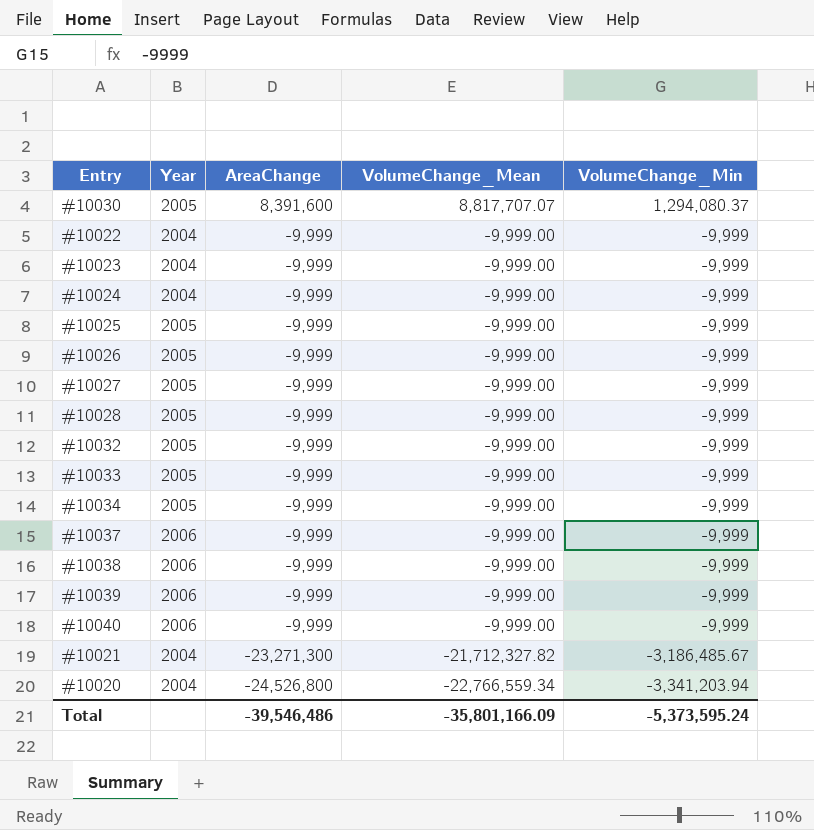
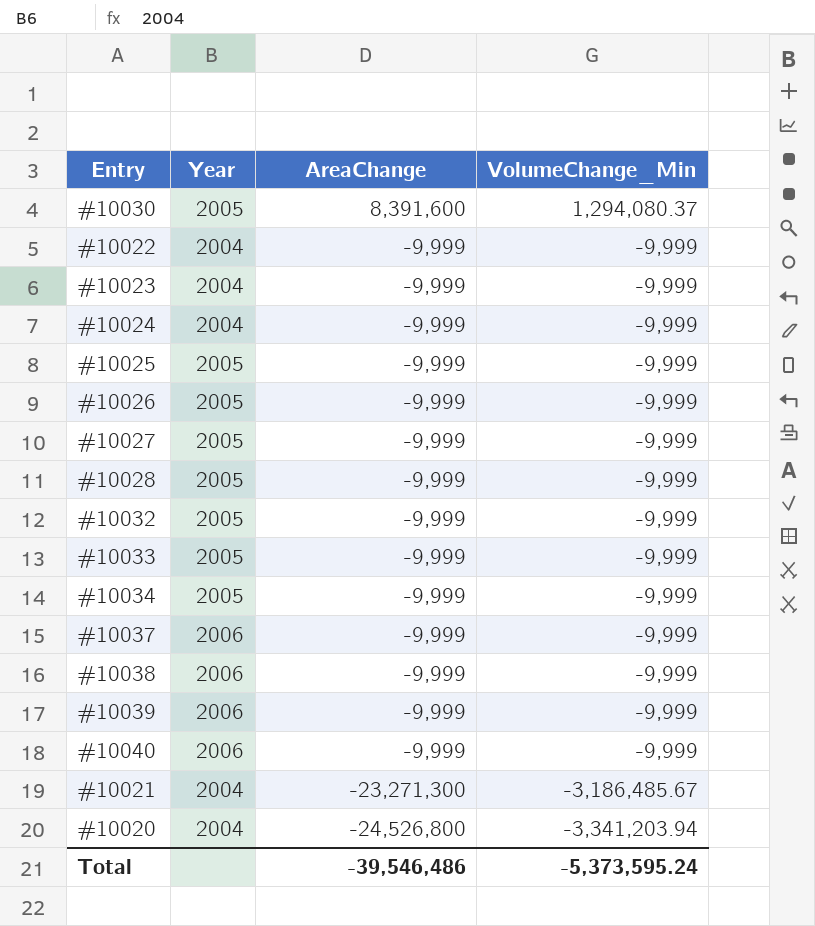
column VolumeChange_Mean | position: 4 -> none

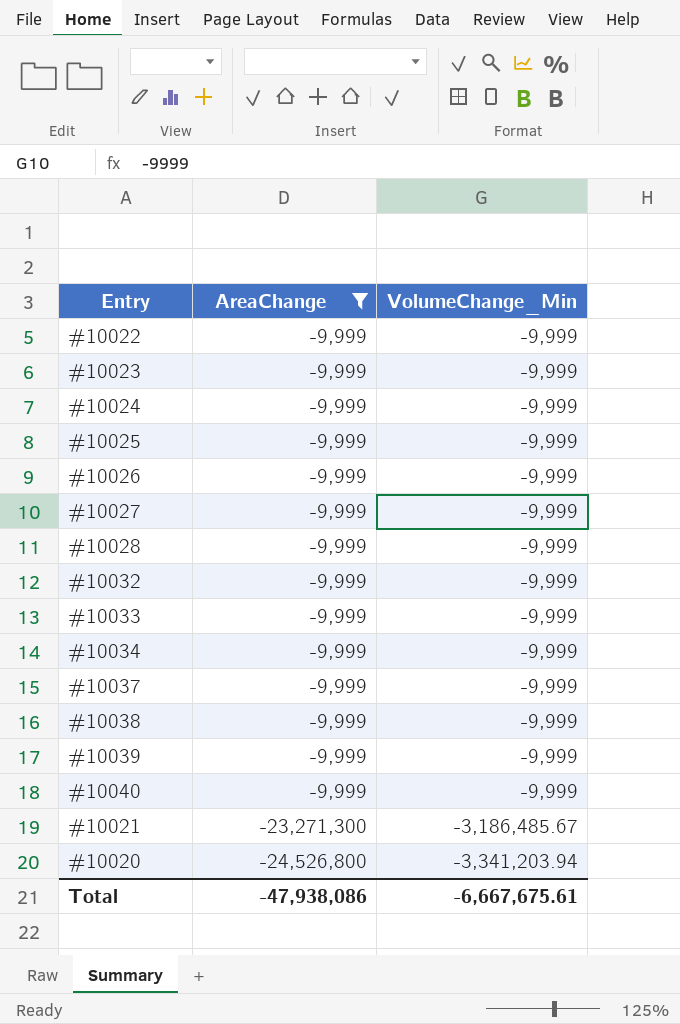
filter: none -> AreaChange != 8,391,600
column Year | position: 2 -> none
Total | AreaChange: -39,546,486 -> -47,938,086
Total | VolumeChange_Min: -5,373,595.24 -> -6,667,675.61

